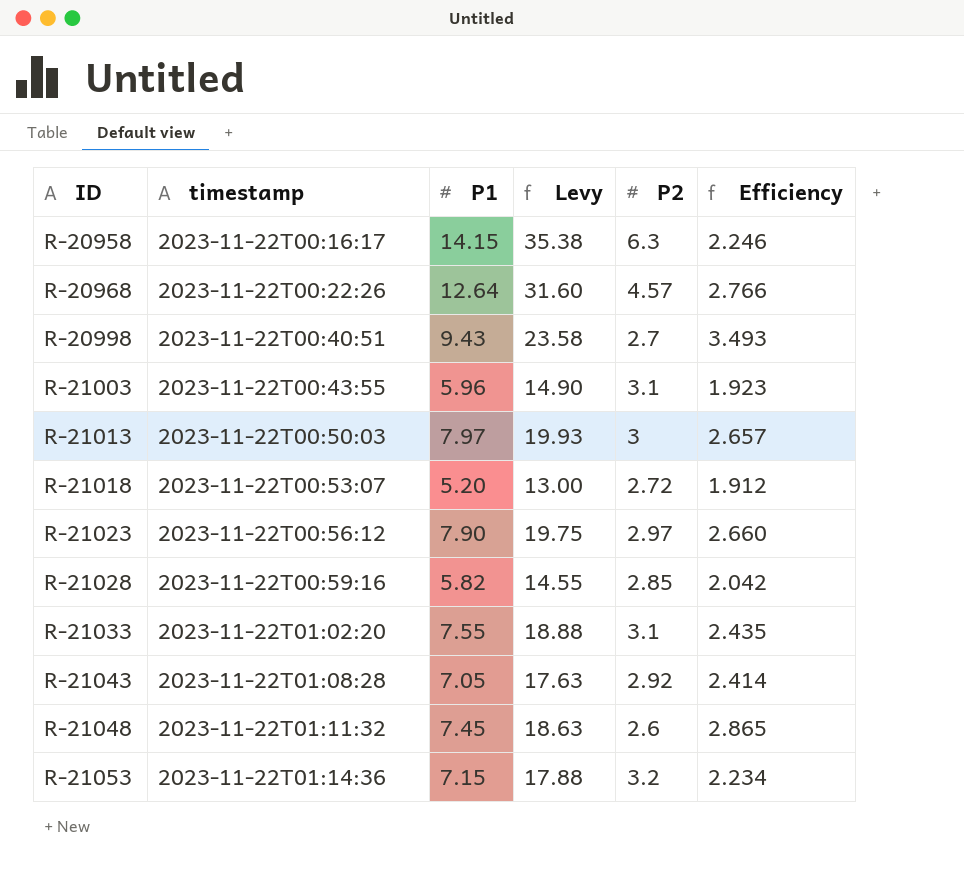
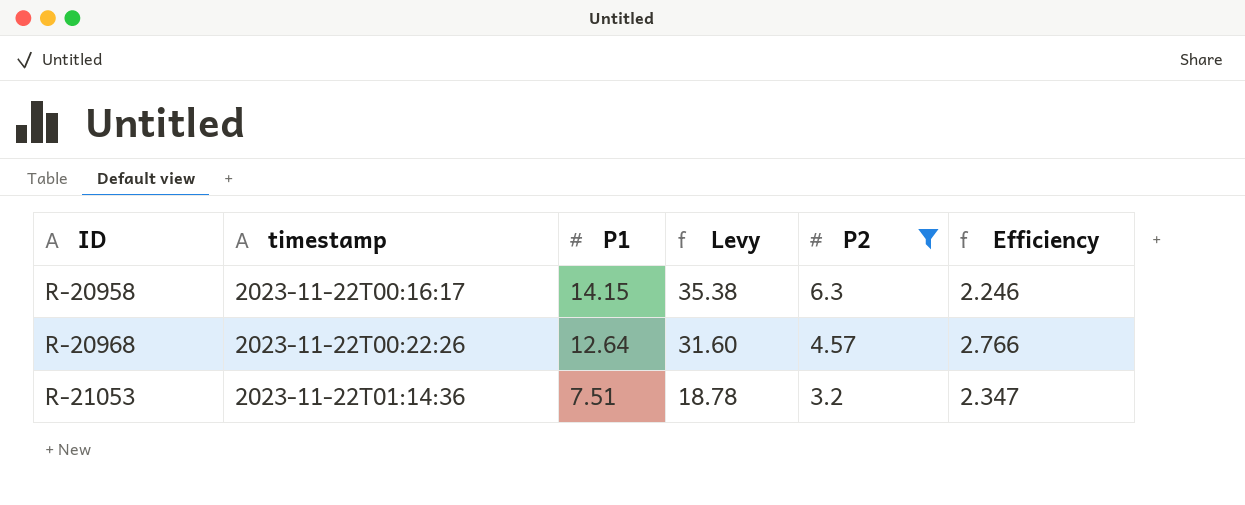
filter: none -> P2 >= 3.2
R-21053 | P1: 7.15 -> 7.51
R-21053 | Levy: 17.88 -> 18.78
R-21053 | Efficiency: 2.234 -> 2.347

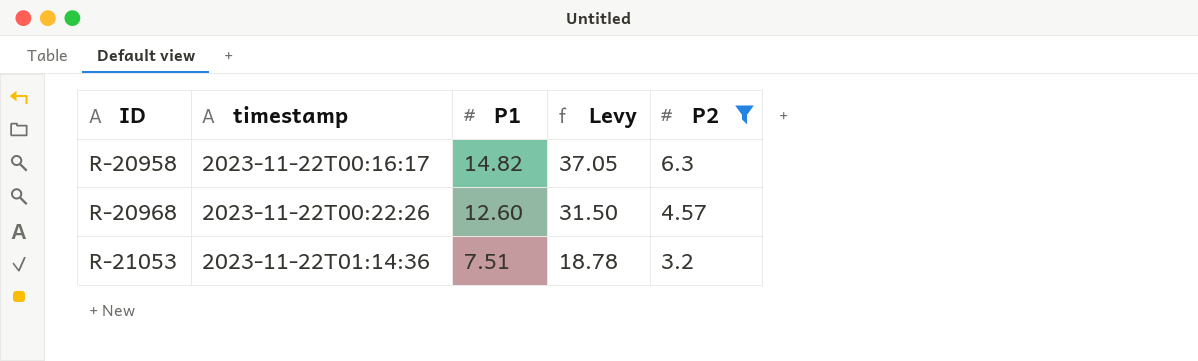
column Efficiency | formula: [P1] / [P2] -> none
R-20958 | P1: 14.15 -> 14.82
R-20958 | Levy: 35.38 -> 37.05
R-20968 | P1: 12.64 -> 12.60
R-20968 | Levy: 31.60 -> 31.50

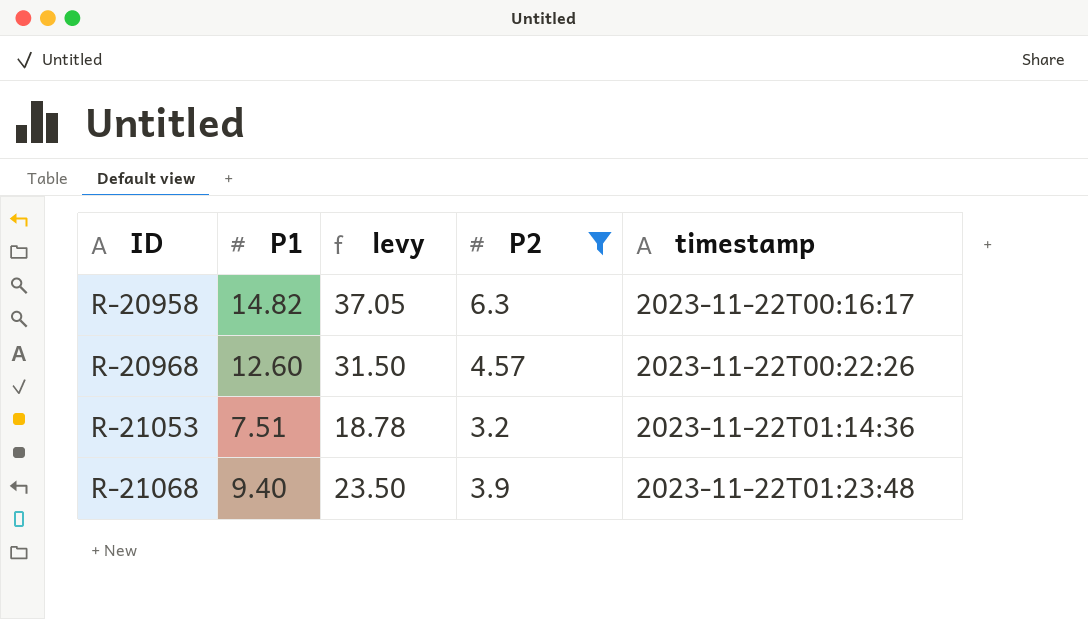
column name: Levy -> levy
column timestamp | position: 2 -> 5
row R-21068: none -> 9.40 | 23.50 | 3.9 | 2023-11-22T01:23:48

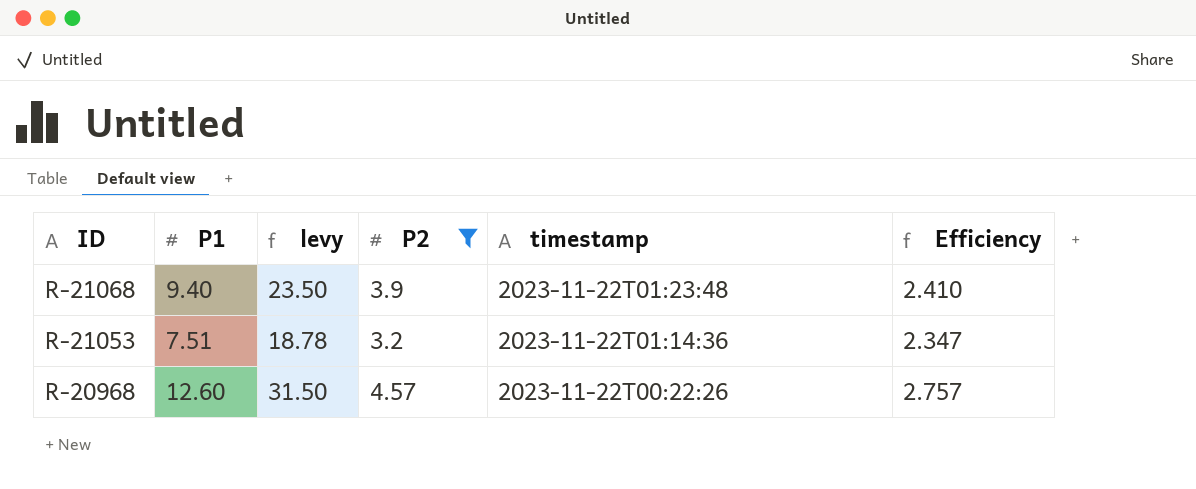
row order: ID ascending -> ID descending
column Efficiency | formula: none -> [P1] / [P2]
row R-20958: 14.82 | 37.05 | 6.3 | 2023-11-22T00:16:17 -> none

